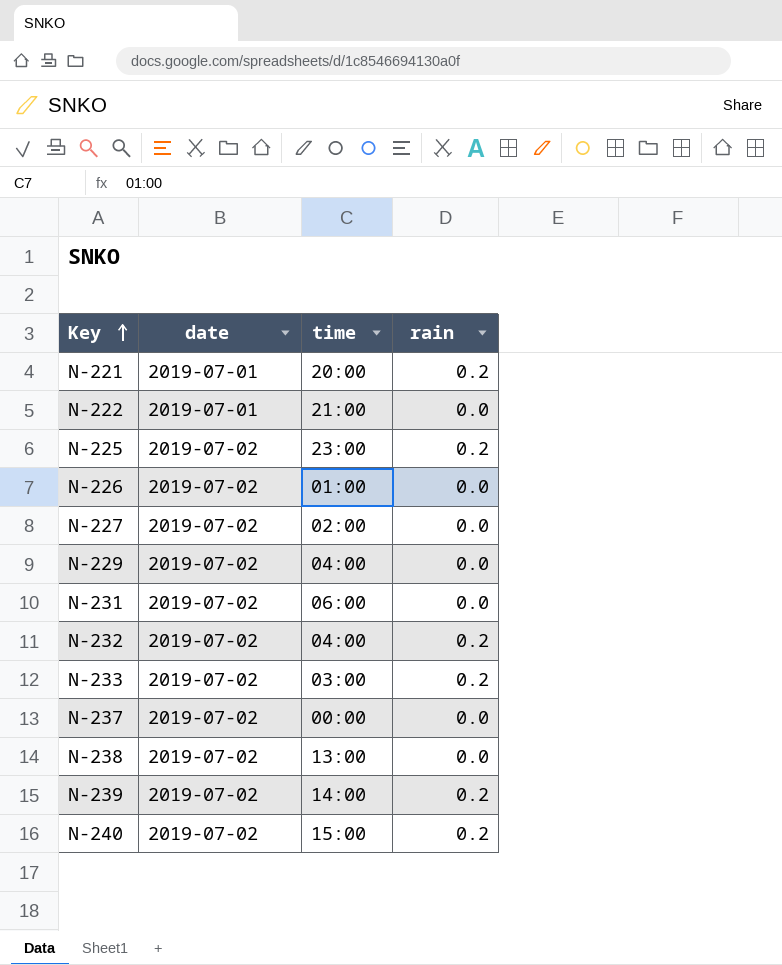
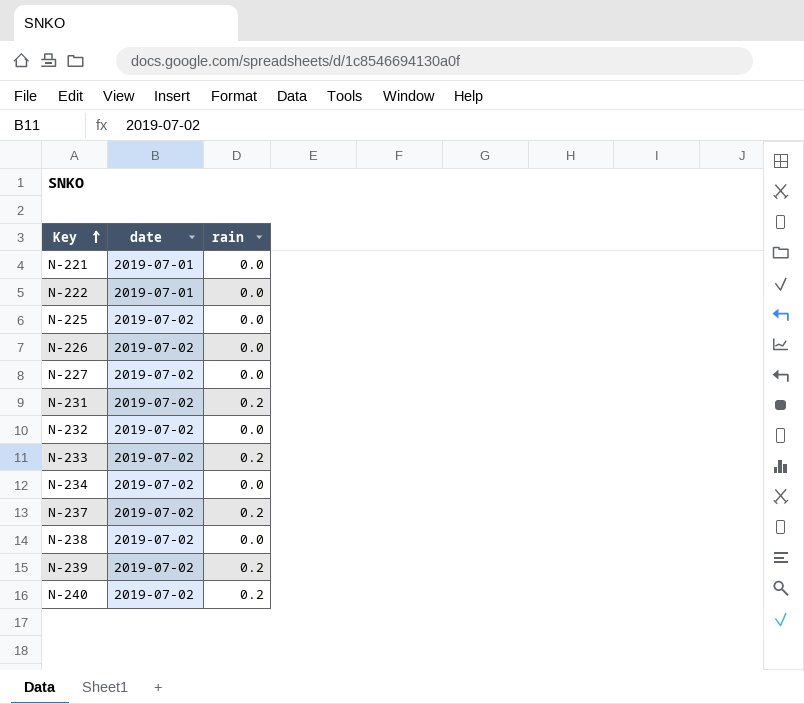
column time | position: 3 -> none
row N-229: 2019-07-02 | 04:00 | 0.0 -> none
N-221 | rain: 0.2 -> 0.0
N-225 | rain: 0.2 -> 0.0
N-231 | rain: 0.0 -> 0.2
N-232 | rain: 0.2 -> 0.0
row N-234: none -> 2019-07-02 | 0.0
N-237 | rain: 0.0 -> 0.2

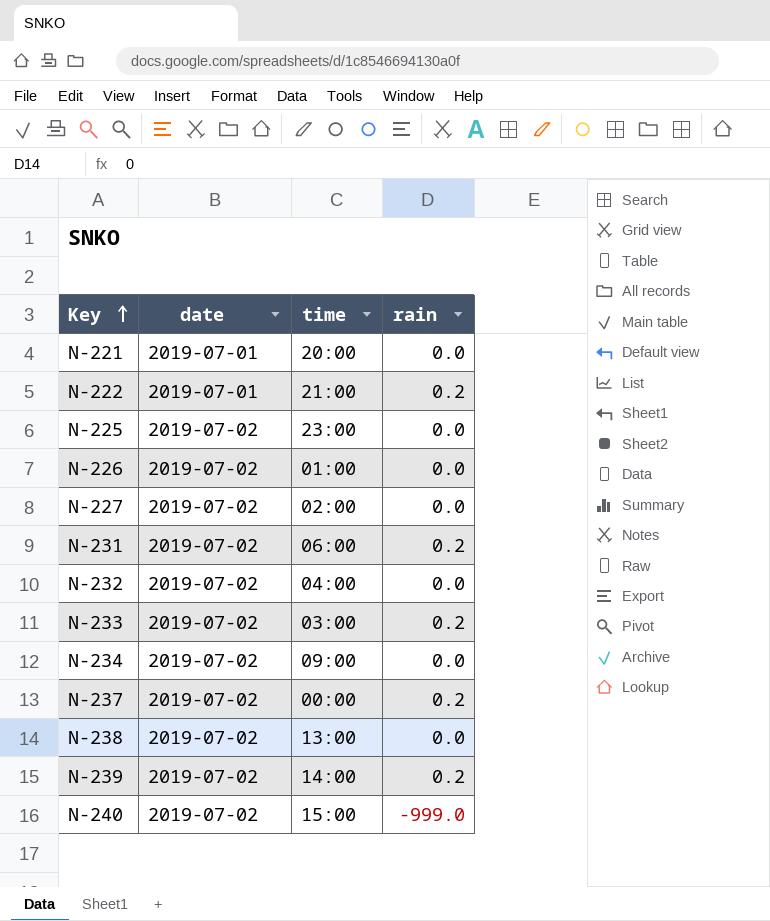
column time | position: none -> 3
N-222 | rain: 0.0 -> 0.2
N-240 | rain: 0.2 -> -999.0

